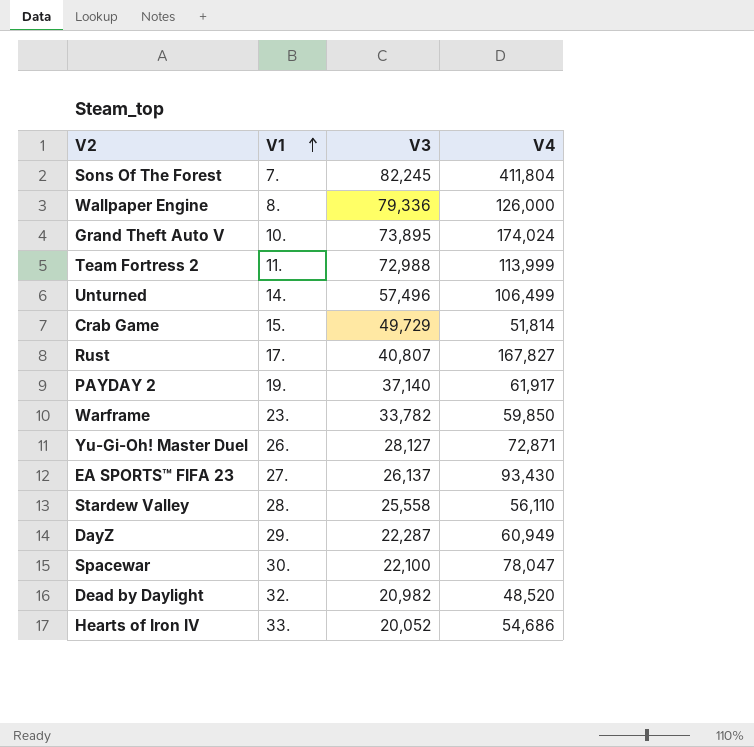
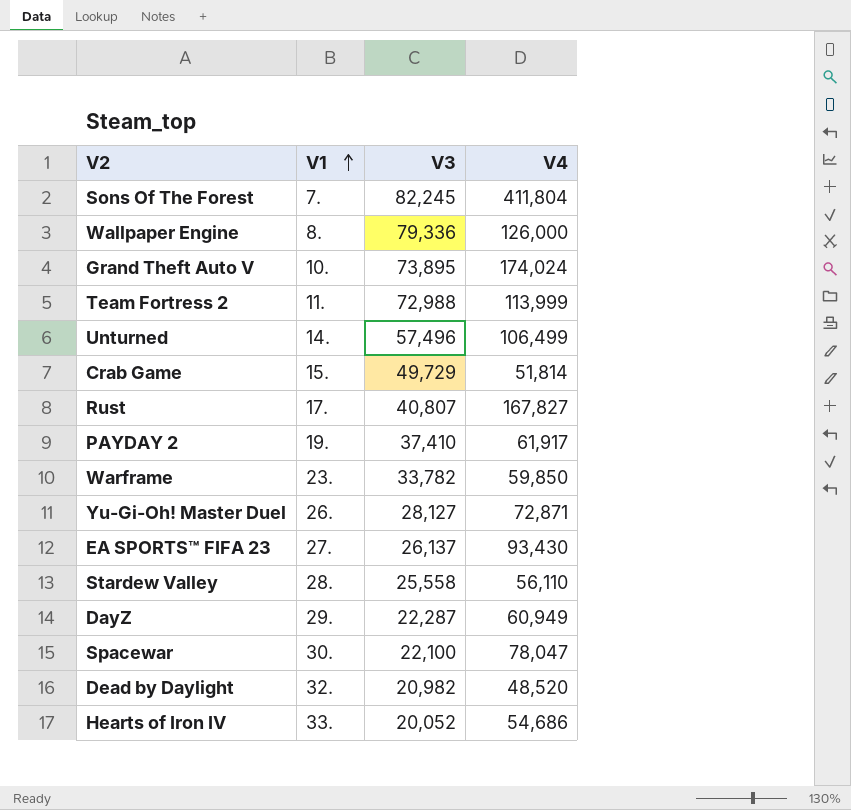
PAYDAY 2 | V3: 37,140 -> 37,410

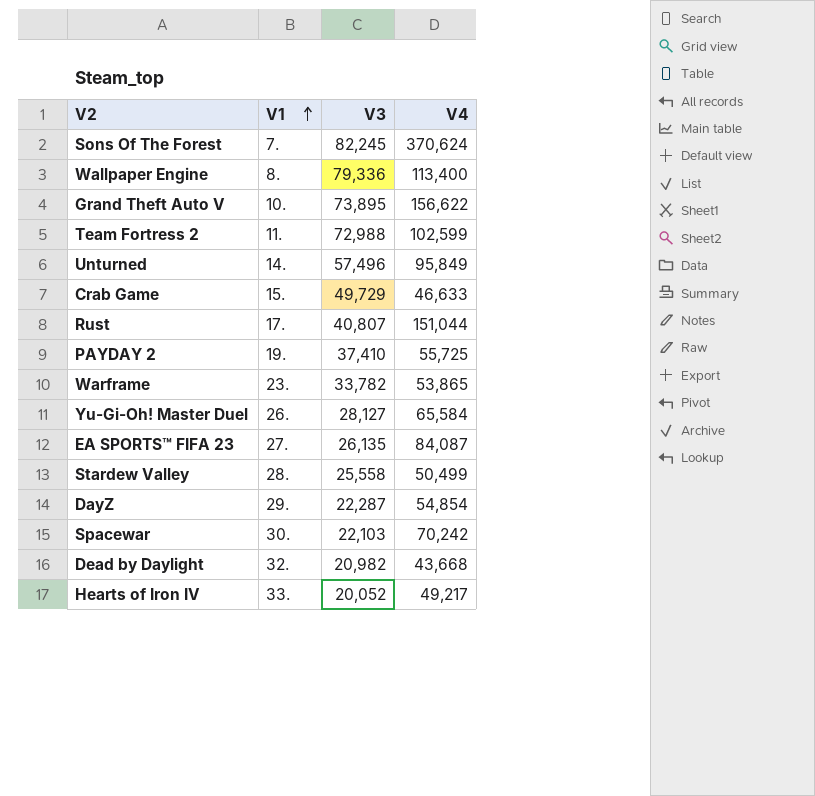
Sons Of The Forest | V4: 411,804 -> 370,624
Wallpaper Engine | V4: 126,000 -> 113,400
Grand Theft Auto V | V4: 174,024 -> 156,622
Team Fortress 2 | V4: 113,999 -> 102,599
Unturned | V4: 106,499 -> 95,849
Crab Game | V4: 51,814 -> 46,633
Rust | V4: 167,827 -> 151,044
PAYDAY 2 | V4: 61,917 -> 55,725
Warframe | V4: 59,850 -> 53,865
Yu-Gi-Oh! Master Duel | V4: 72,871 -> 65,584
EA SPORTS™ FIFA 23 | V3: 26,137 -> 26,135
EA SPORTS™ FIFA 23 | V4: 93,430 -> 84,087
Stardew Valley | V4: 56,110 -> 50,499
DayZ | V4: 60,949 -> 54,854
Spacewar | V3: 22,100 -> 22,103
Spacewar | V4: 78,047 -> 70,242
Dead by Daylight | V4: 48,520 -> 43,668
Hearts of Iron IV | V4: 54,686 -> 49,217

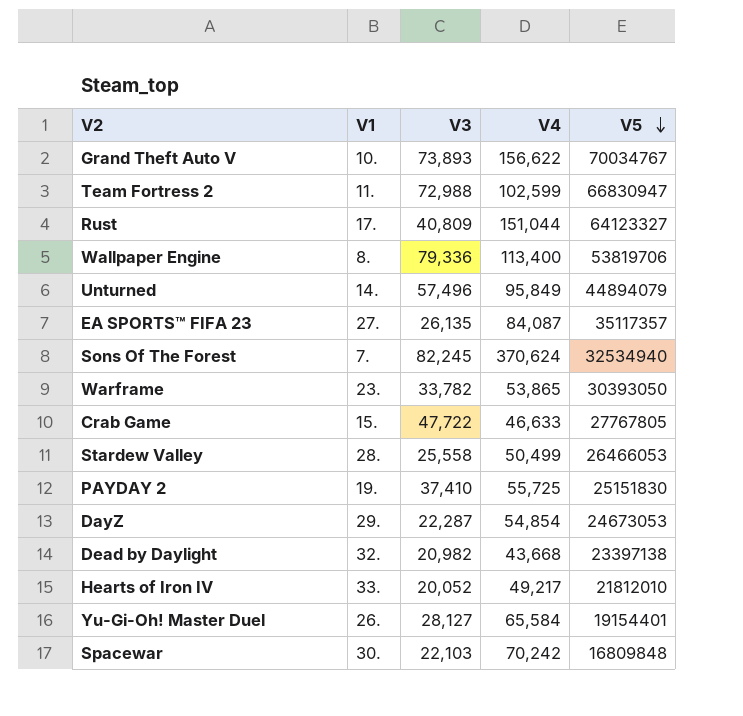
row order: V1 ascending -> V5 descending
column V5 | position: none -> 5
Grand Theft Auto V | V3: 73,895 -> 73,893
Rust | V3: 40,807 -> 40,809
Crab Game | V3: 49,729 -> 47,722

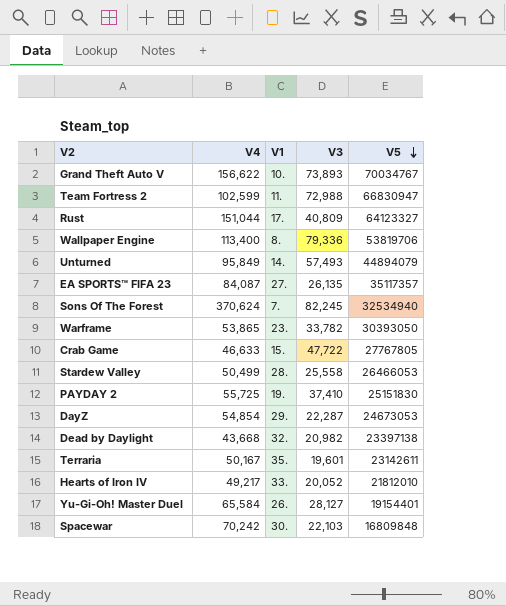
column V4 | position: 4 -> 2
Unturned | V3: 57,496 -> 57,493
row Terraria: none -> 50,167 | 35. | 19,601 | 23142611

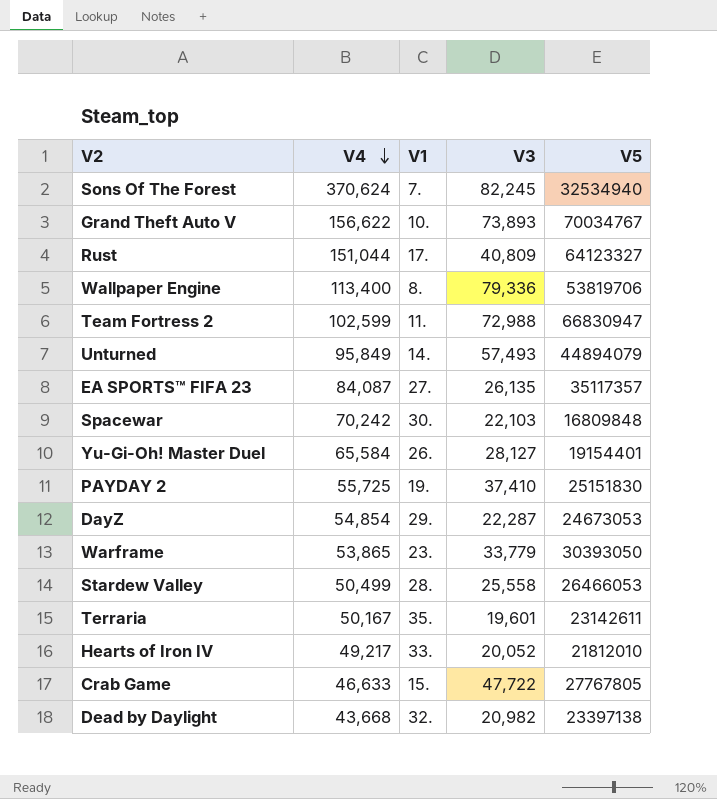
row order: V5 descending -> V4 descending
Warframe | V3: 33,782 -> 33,779

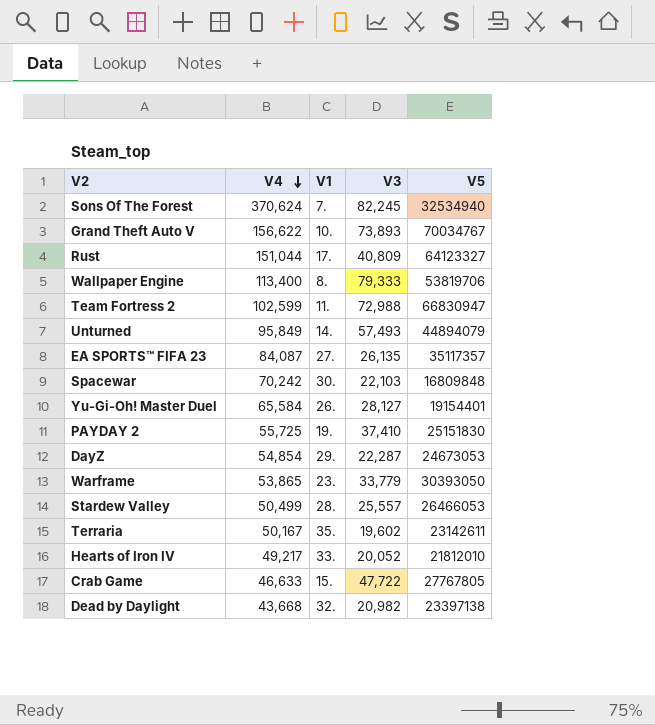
Wallpaper Engine | V3: 79,336 -> 79,333
Stardew Valley | V3: 25,558 -> 25,557
Terraria | V3: 19,601 -> 19,602

